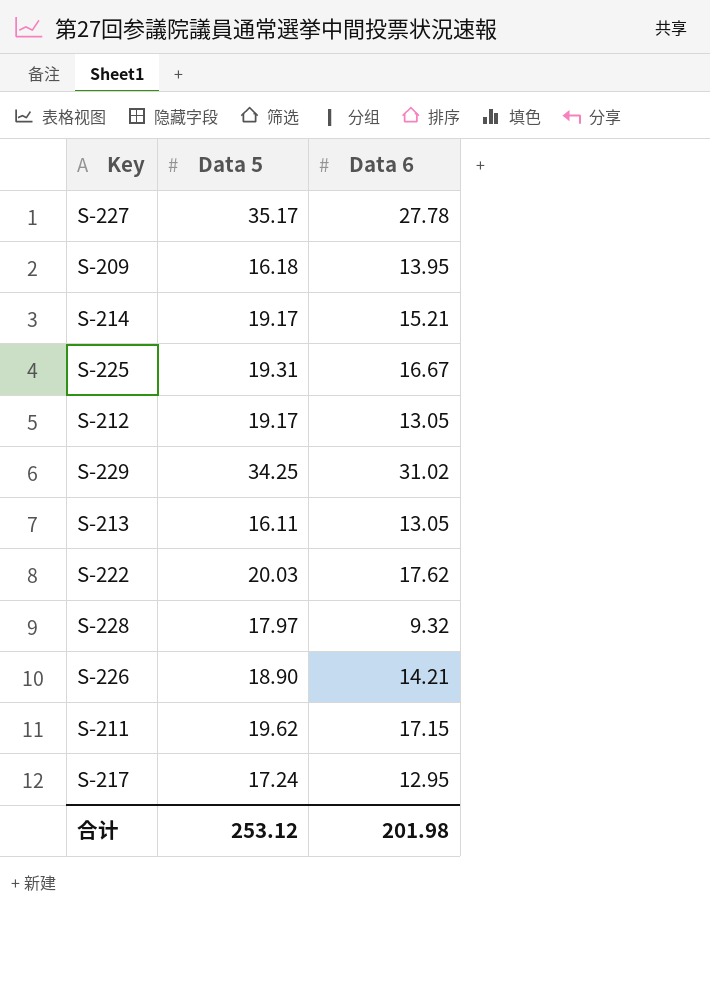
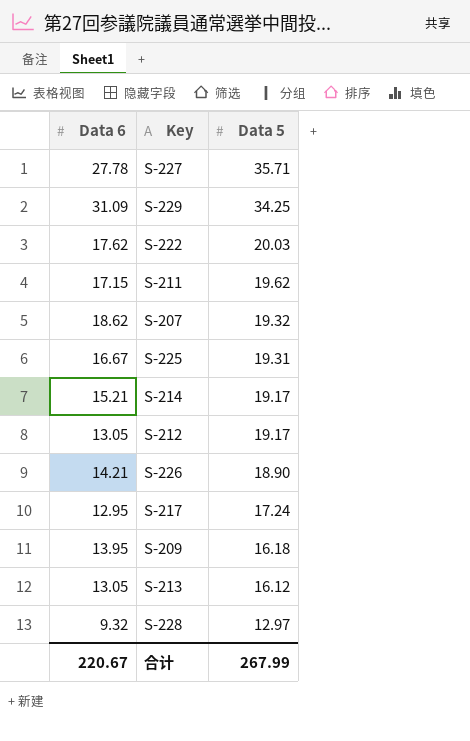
row order: none -> Data 5 descending
column Data 6 | position: 3 -> 1
S-227 | Data 5: 35.17 -> 35.71
S-229 | Data 6: 31.02 -> 31.09
row S-207: none -> 18.62 | 19.32
S-213 | Data 5: 16.11 -> 16.12
S-228 | Data 5: 17.97 -> 12.97
合计 | Data 6: 201.98 -> 220.67
合计 | Data 5: 253.12 -> 267.99

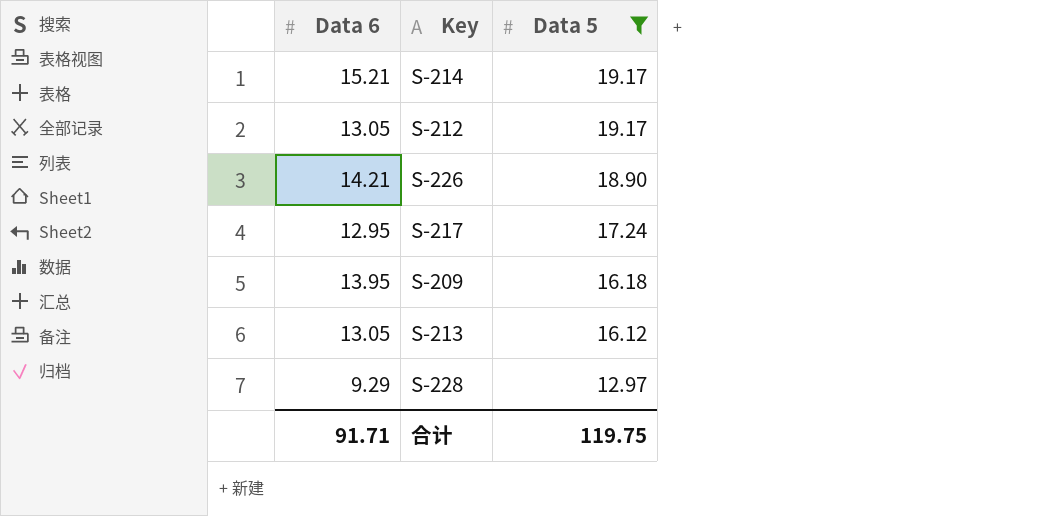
filter: none -> Data 5 <= 19.17
S-228 | Data 6: 9.32 -> 9.29
合计 | Data 6: 220.67 -> 91.71
合计 | Data 5: 267.99 -> 119.75

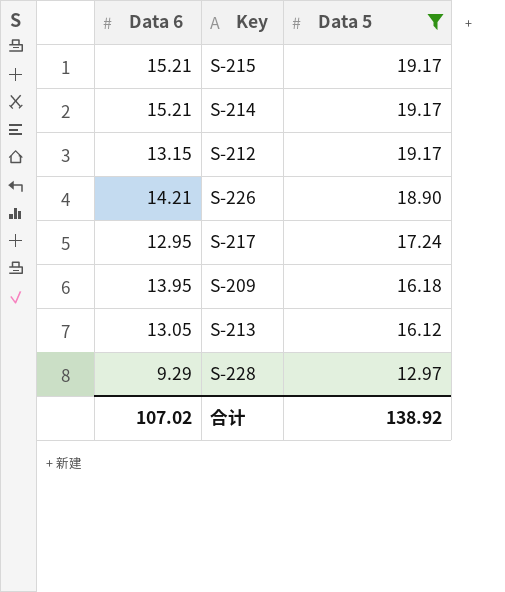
row S-215: none -> 15.21 | 19.17
S-212 | Data 6: 13.05 -> 13.15
合计 | Data 6: 91.71 -> 107.02
合计 | Data 5: 119.75 -> 138.92

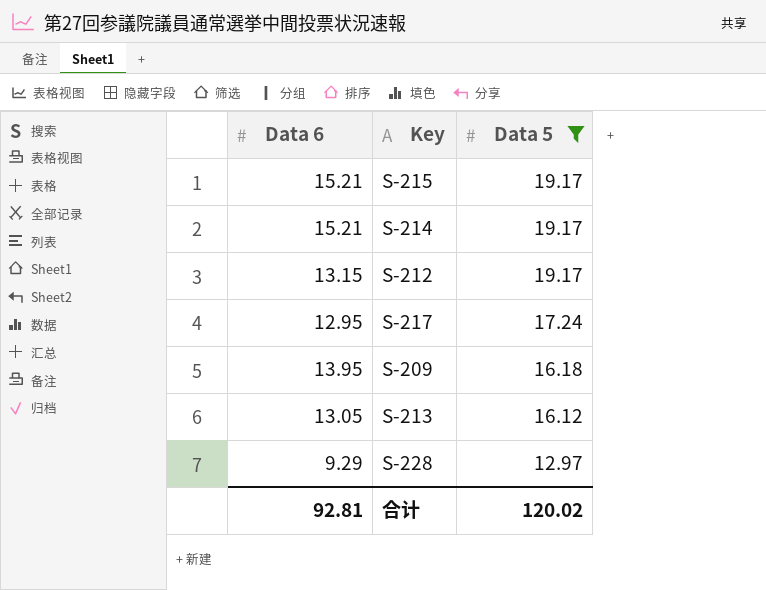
row S-226: 14.21 | 18.90 -> none
合计 | Data 6: 107.02 -> 92.81
合计 | Data 5: 138.92 -> 120.02

